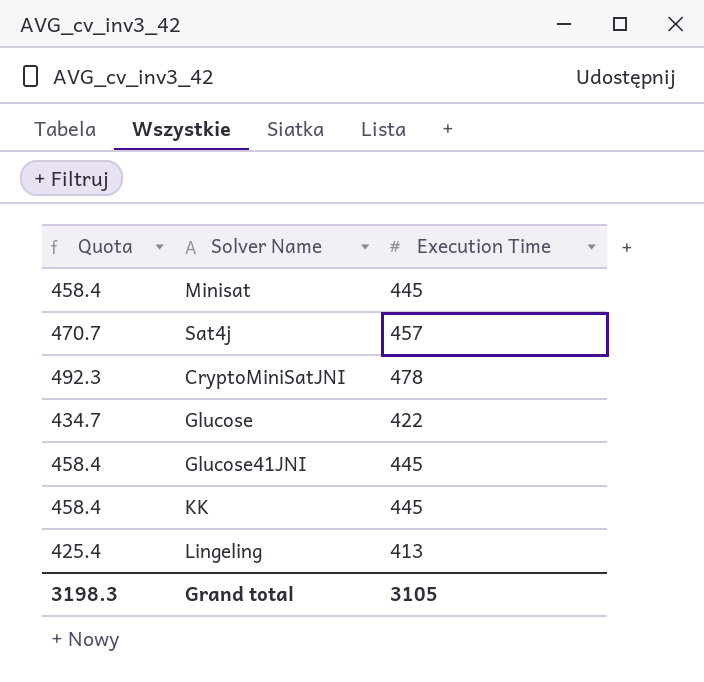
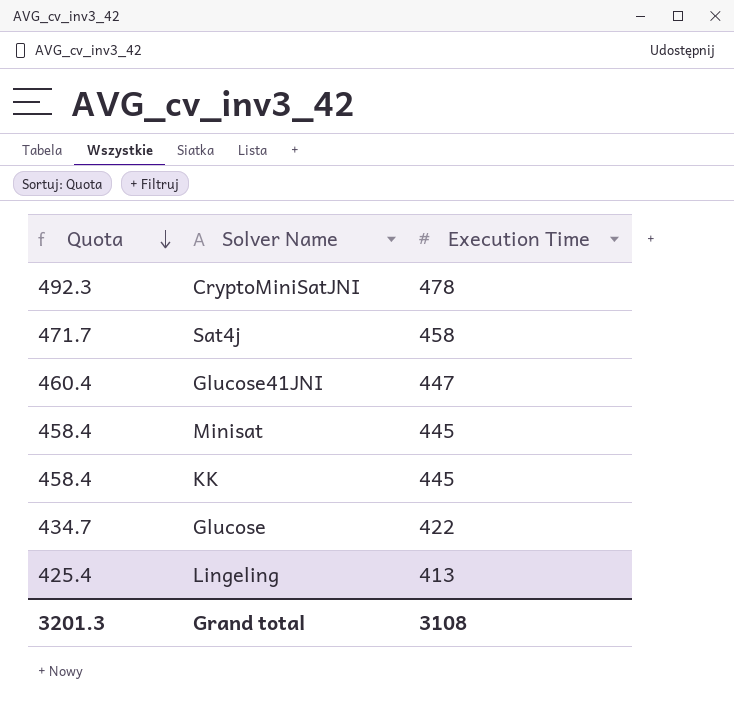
row order: none -> Quota descending
Sat4j | Quota: 470.7 -> 471.7
Sat4j | Execution Time: 457 -> 458
Glucose41JNI | Quota: 458.4 -> 460.4
Glucose41JNI | Execution Time: 445 -> 447
Grand total | Quota: 3198.3 -> 3201.3
Grand total | Execution Time: 3105 -> 3108

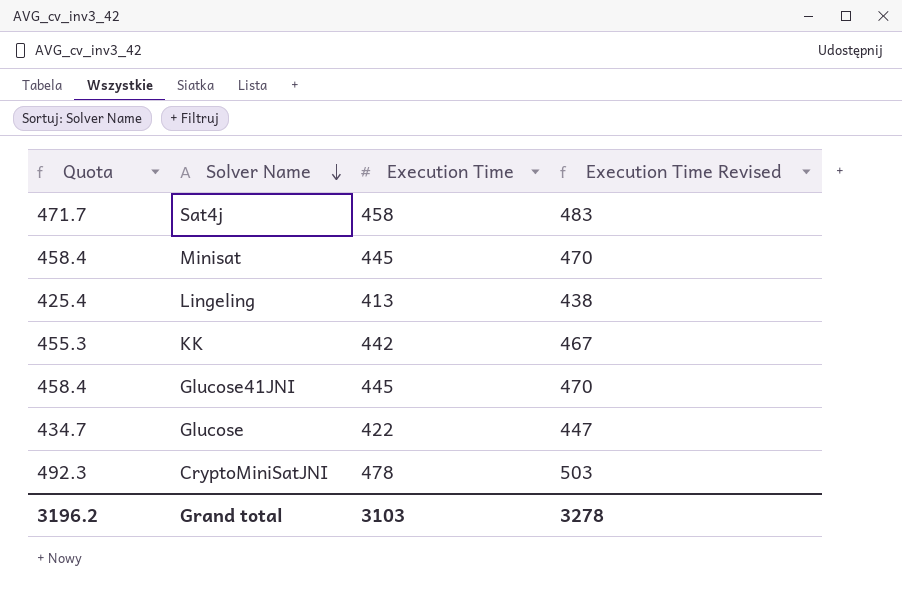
row order: Quota descending -> Solver Name descending
column Execution Time Revised | formula: none -> [Execution Time] + 25
KK | Quota: 458.4 -> 455.3
KK | Execution Time: 445 -> 442
Glucose41JNI | Quota: 460.4 -> 458.4
Glucose41JNI | Execution Time: 447 -> 445
Grand total | Quota: 3201.3 -> 3196.2
Grand total | Execution Time: 3108 -> 3103

